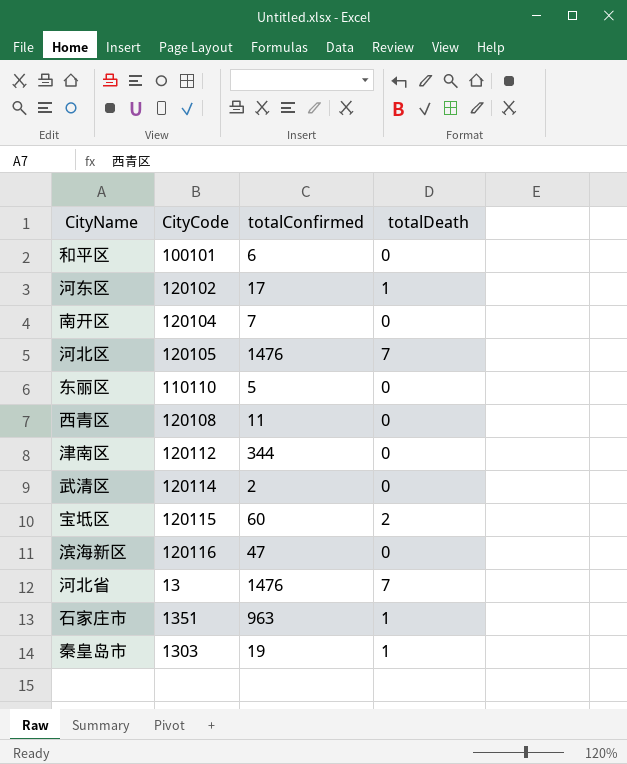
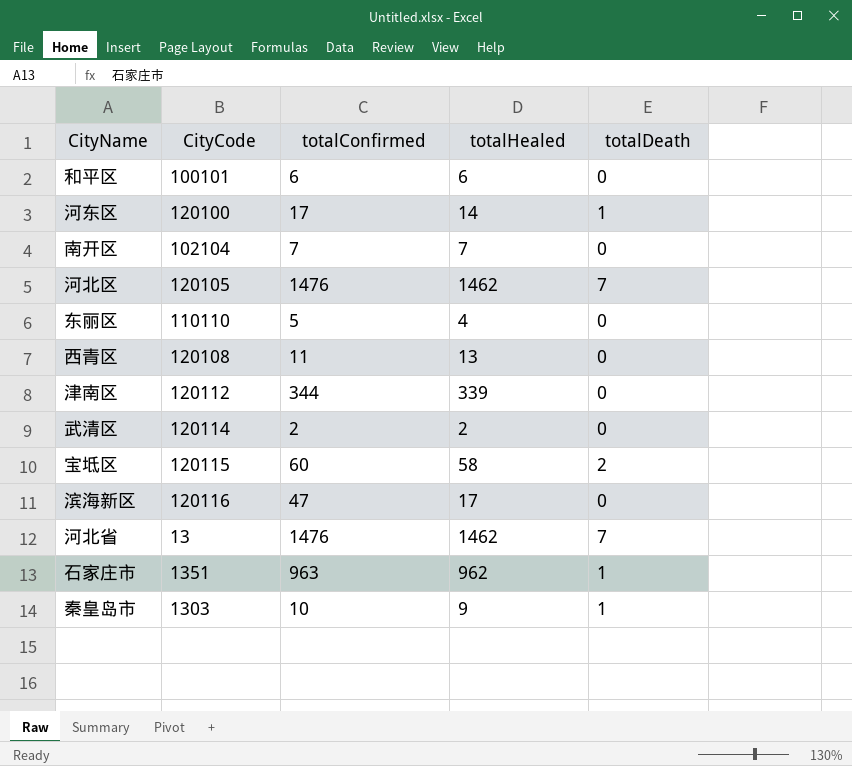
column totalHealed | position: none -> 4
河东区 | CityCode: 120102 -> 120100
南开区 | CityCode: 120104 -> 102104
秦皇岛市 | totalConfirmed: 19 -> 10

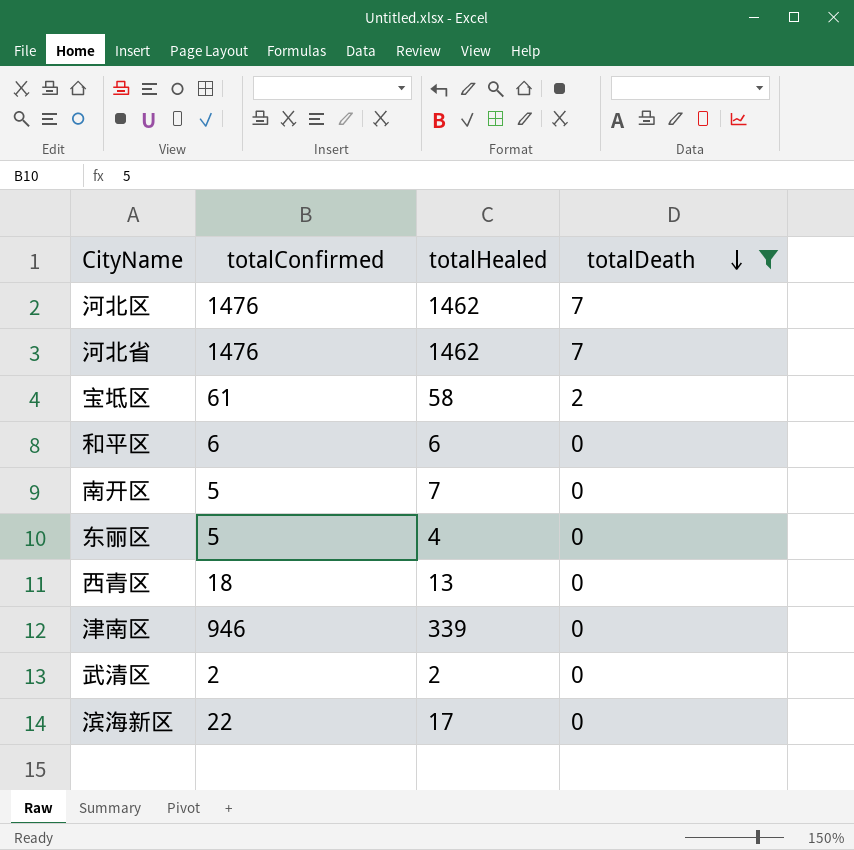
filter: none -> totalDeath != 1
row order: none -> totalDeath descending
column CityCode | position: 2 -> none
宝坻区 | totalConfirmed: 60 -> 61
南开区 | totalConfirmed: 7 -> 5
西青区 | totalConfirmed: 11 -> 18
津南区 | totalConfirmed: 344 -> 946
滨海新区 | totalConfirmed: 47 -> 22

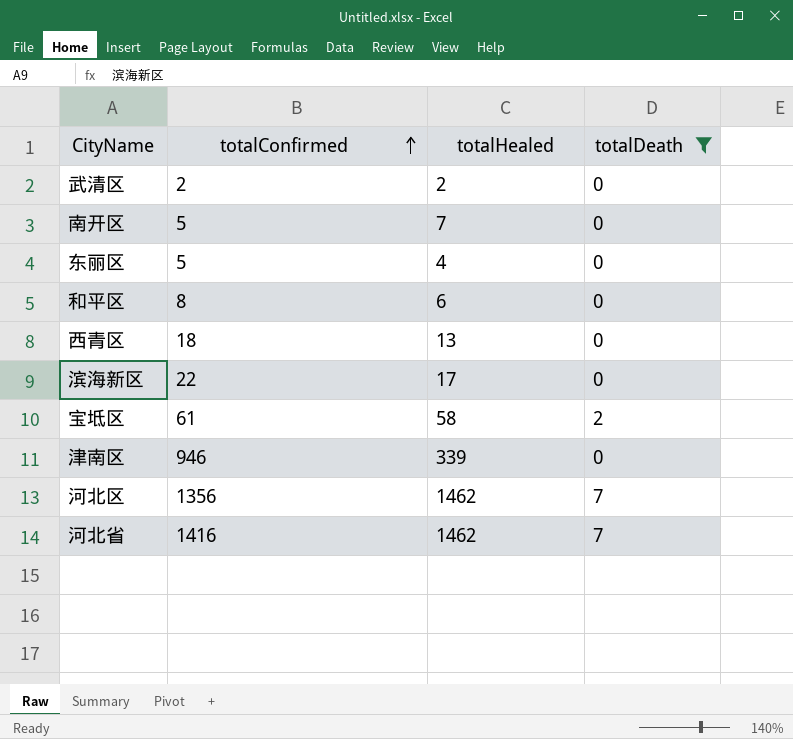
row order: totalDeath descending -> totalConfirmed ascending
和平区 | totalConfirmed: 6 -> 8
河北区 | totalConfirmed: 1476 -> 1356
河北省 | totalConfirmed: 1476 -> 1416

